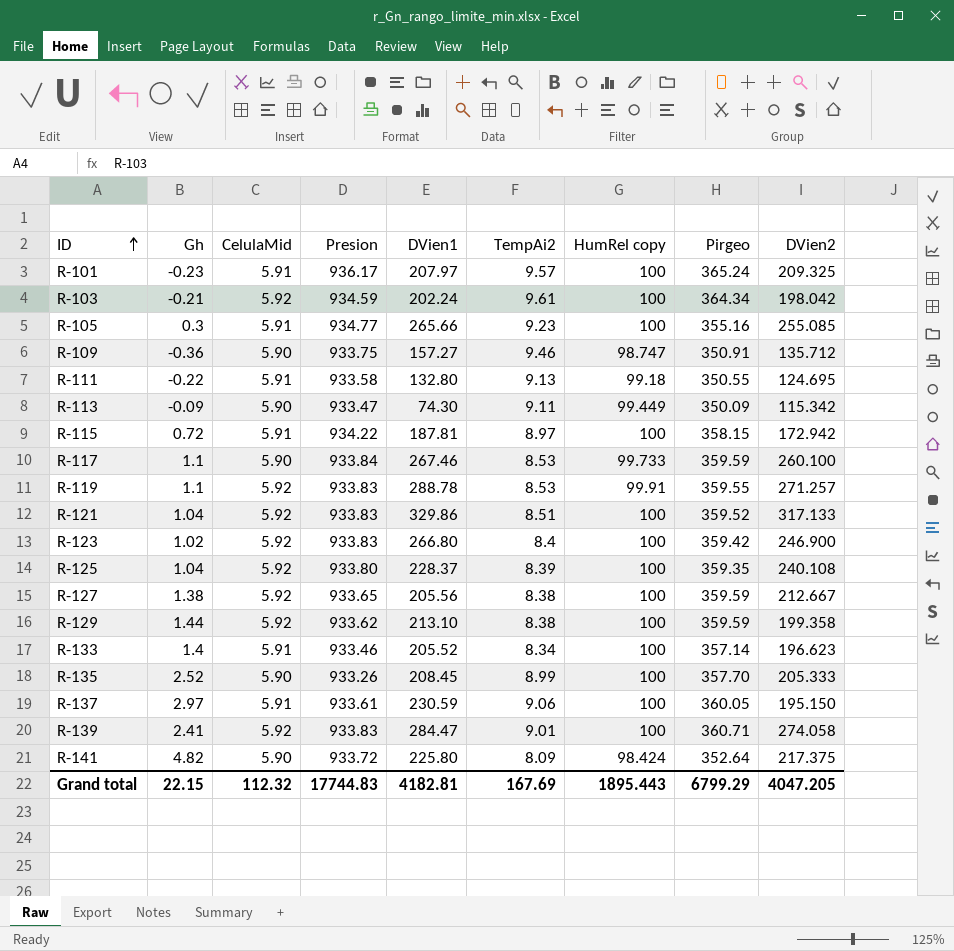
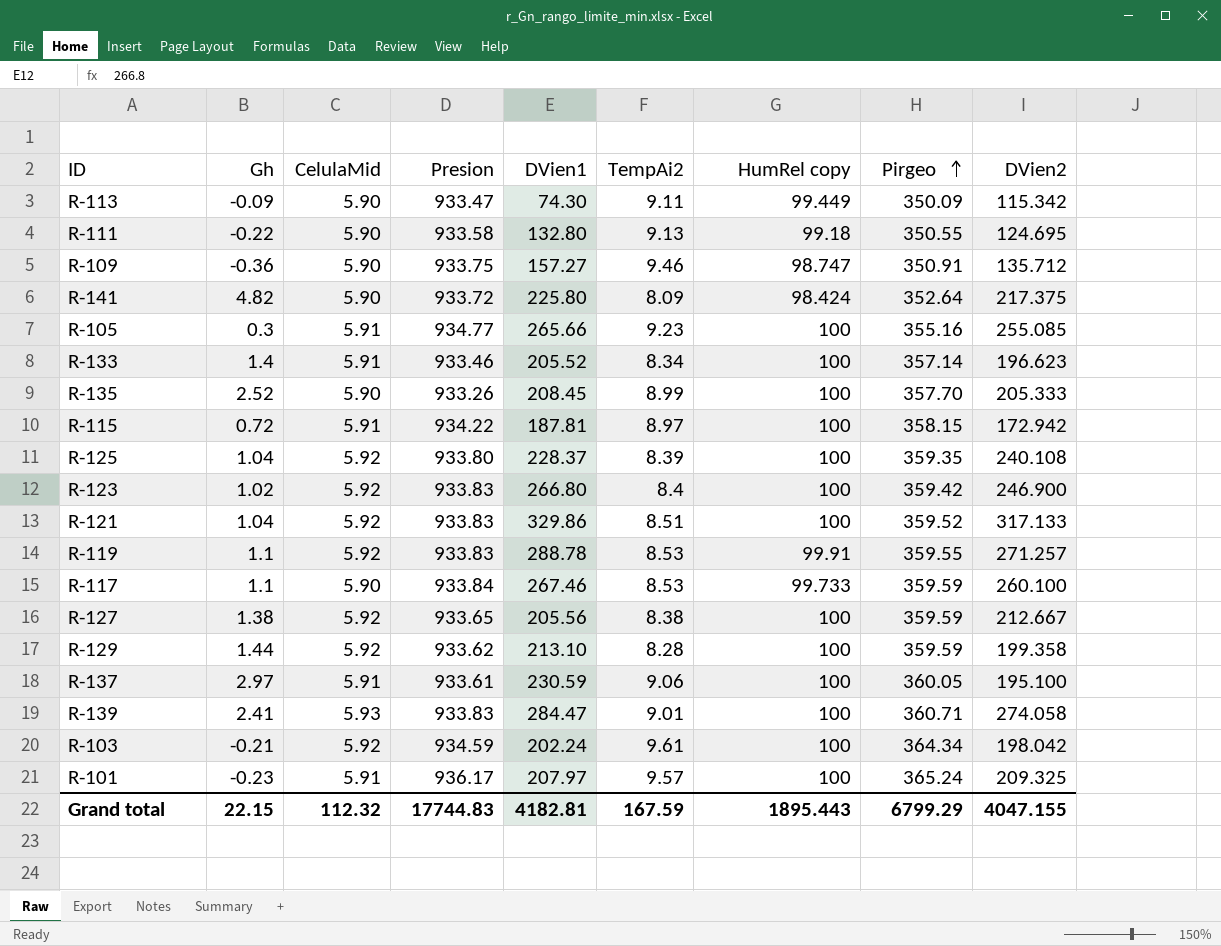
row order: ID ascending -> Pirgeo ascending
R-111 | CelulaMid: 5.91 -> 5.90
R-129 | TempAi2: 8.38 -> 8.28
R-137 | DVien2: 195.150 -> 195.100
R-139 | CelulaMid: 5.92 -> 5.93
Grand total | TempAi2: 167.69 -> 167.59
Grand total | DVien2: 4047.205 -> 4047.155

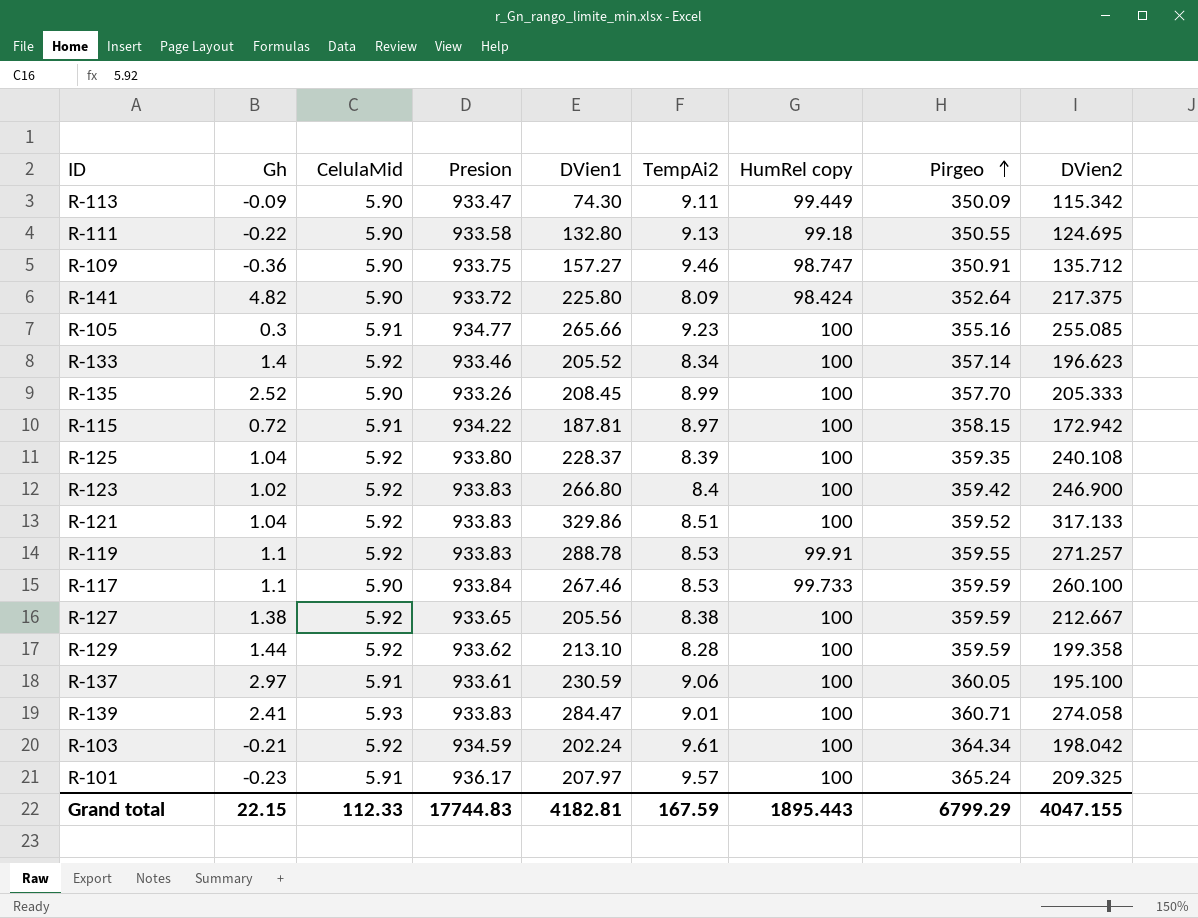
R-133 | CelulaMid: 5.91 -> 5.92
Grand total | CelulaMid: 112.32 -> 112.33

